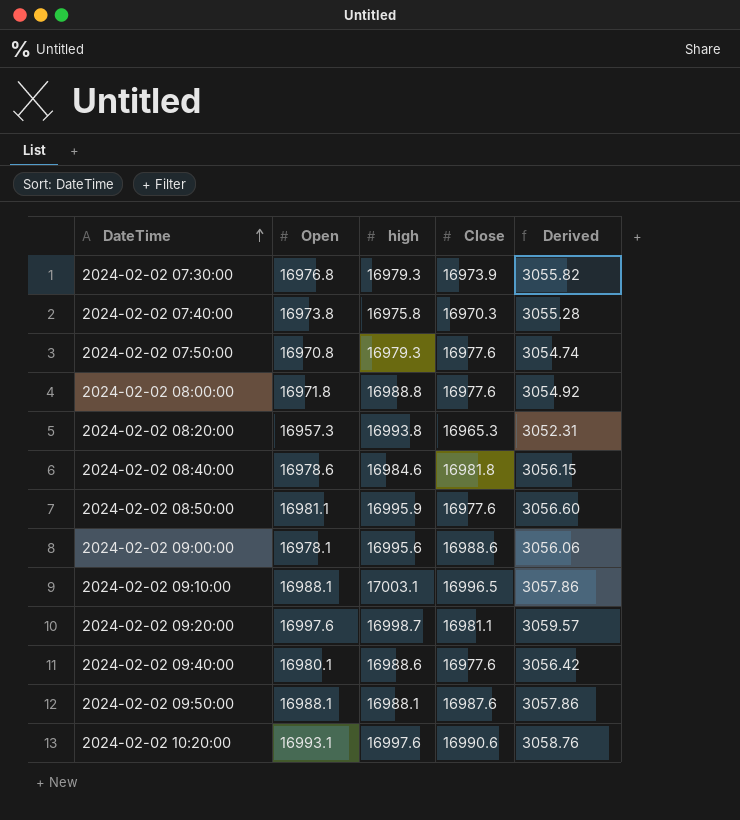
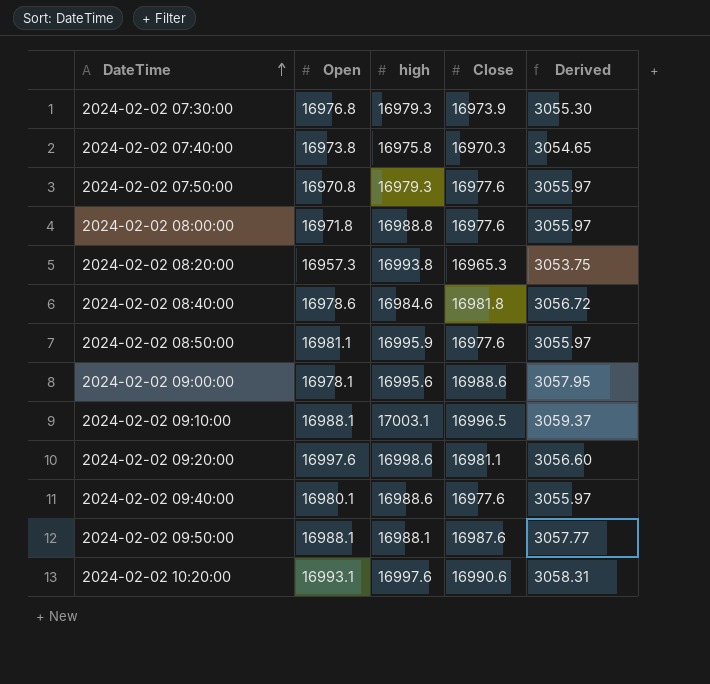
column Derived | formula: [Open] * 0.18 -> [Close] * 0.18
2024-02-02 09:20:00 | high: 16998.7 -> 16998.6

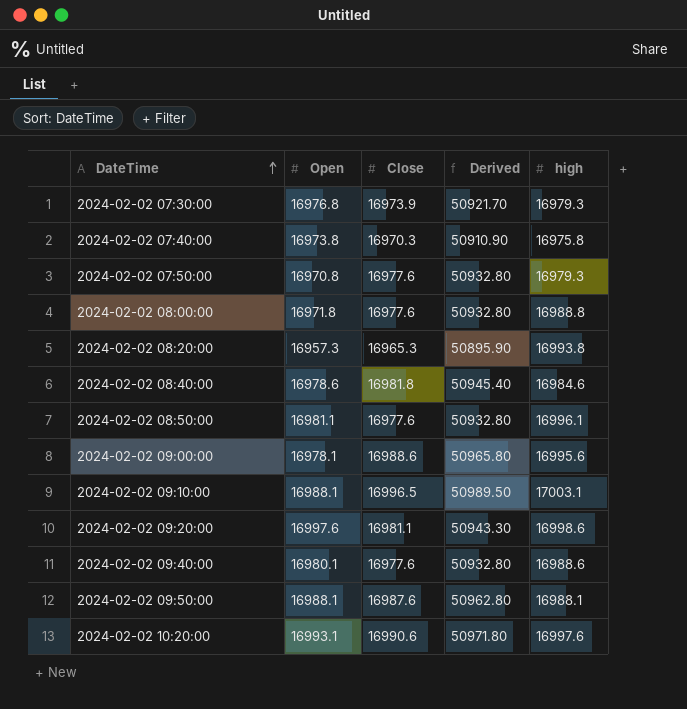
column Derived | formula: [Close] * 0.18 -> [Close] * 3
column high | position: 3 -> 5
2024-02-02 08:50:00 | high: 16995.9 -> 16996.1

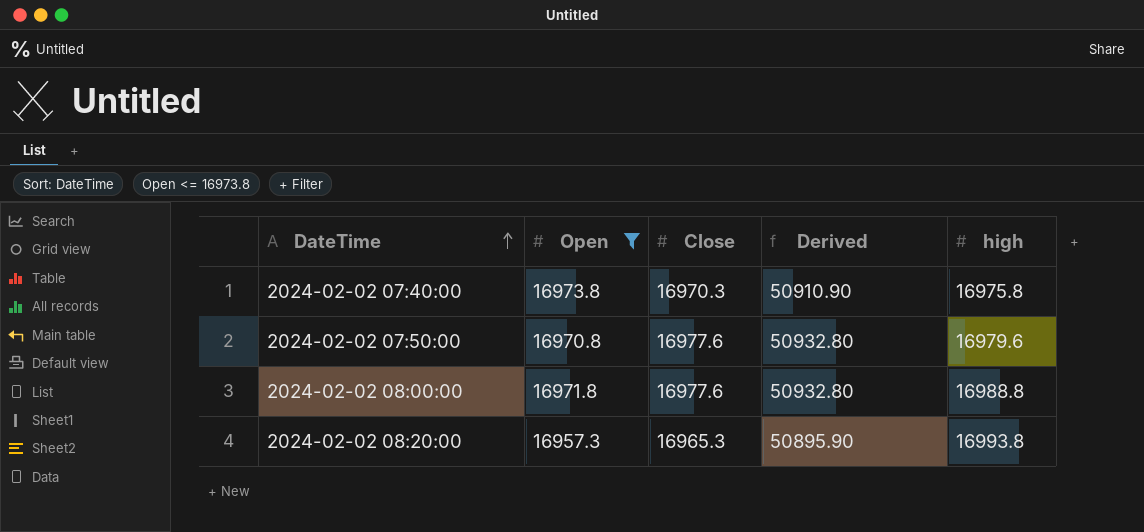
filter: none -> Open <= 16973.8
2024-02-02 07:50:00 | high: 16979.3 -> 16979.6

